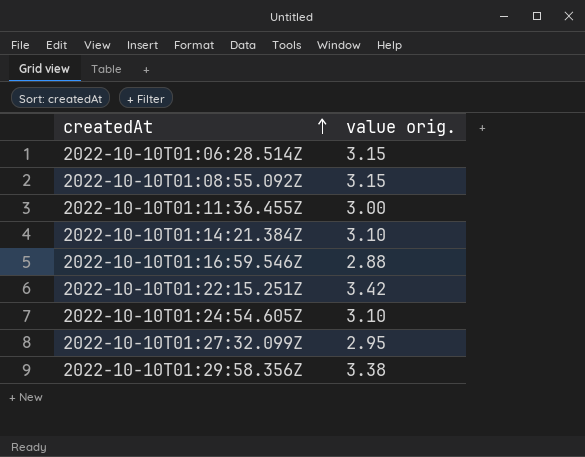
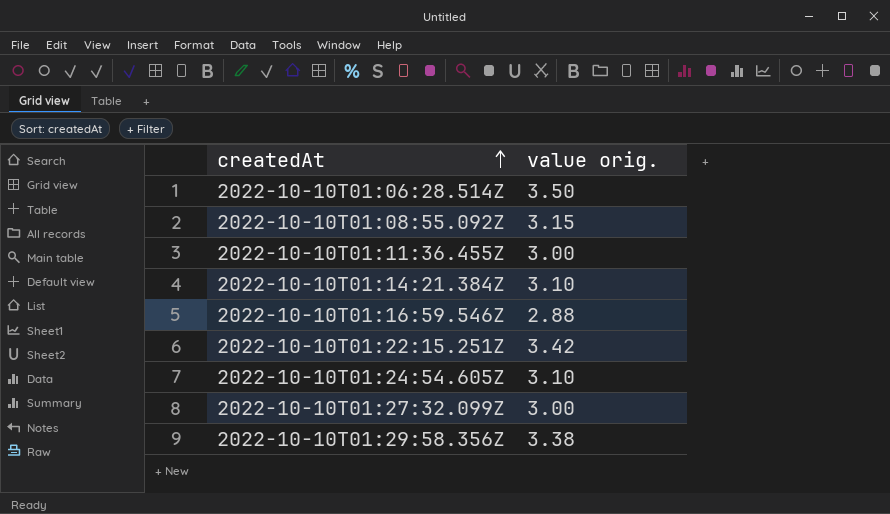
2022-10-10T01:06:28.514Z | value orig.: 3.15 -> 3.50
2022-10-10T01:27:32.099Z | value orig.: 2.95 -> 3.00

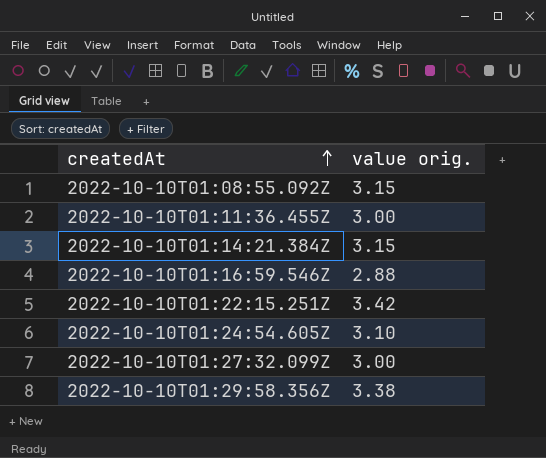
row 2022-10-10T01:06:28.514Z: 3.50 -> none
2022-10-10T01:14:21.384Z | value orig.: 3.10 -> 3.15

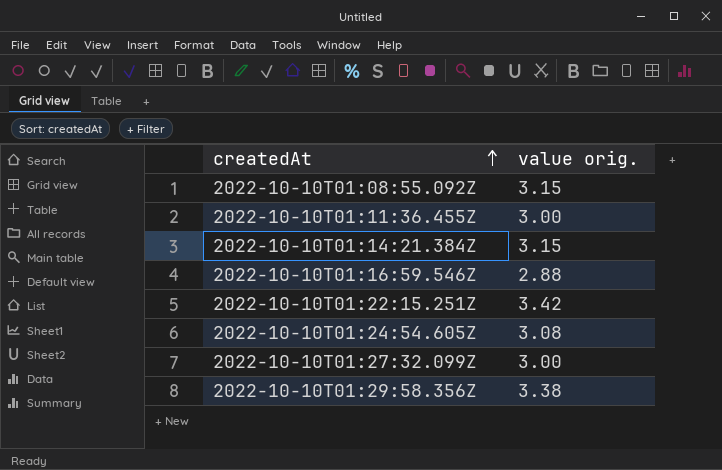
2022-10-10T01:24:54.605Z | value orig.: 3.10 -> 3.08

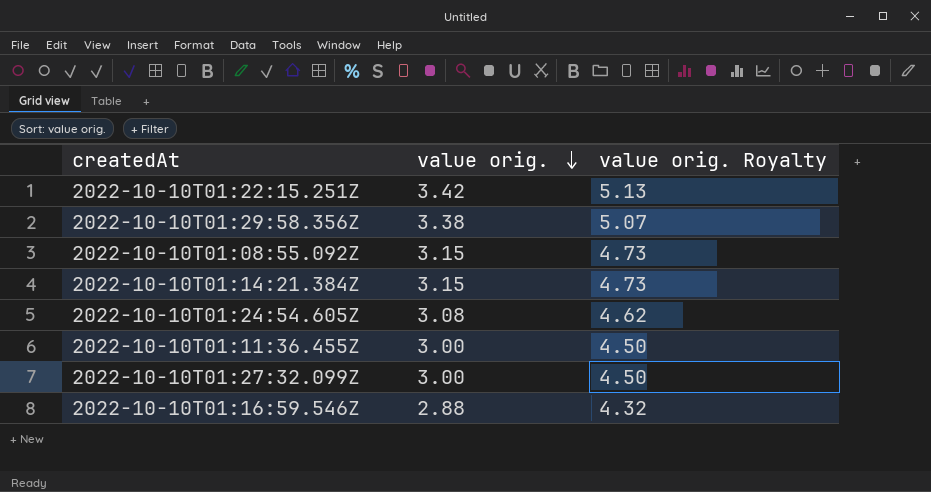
row order: createdAt ascending -> value orig. descending
column value orig. Royalty | formula: none -> [value orig.] * 1.5

